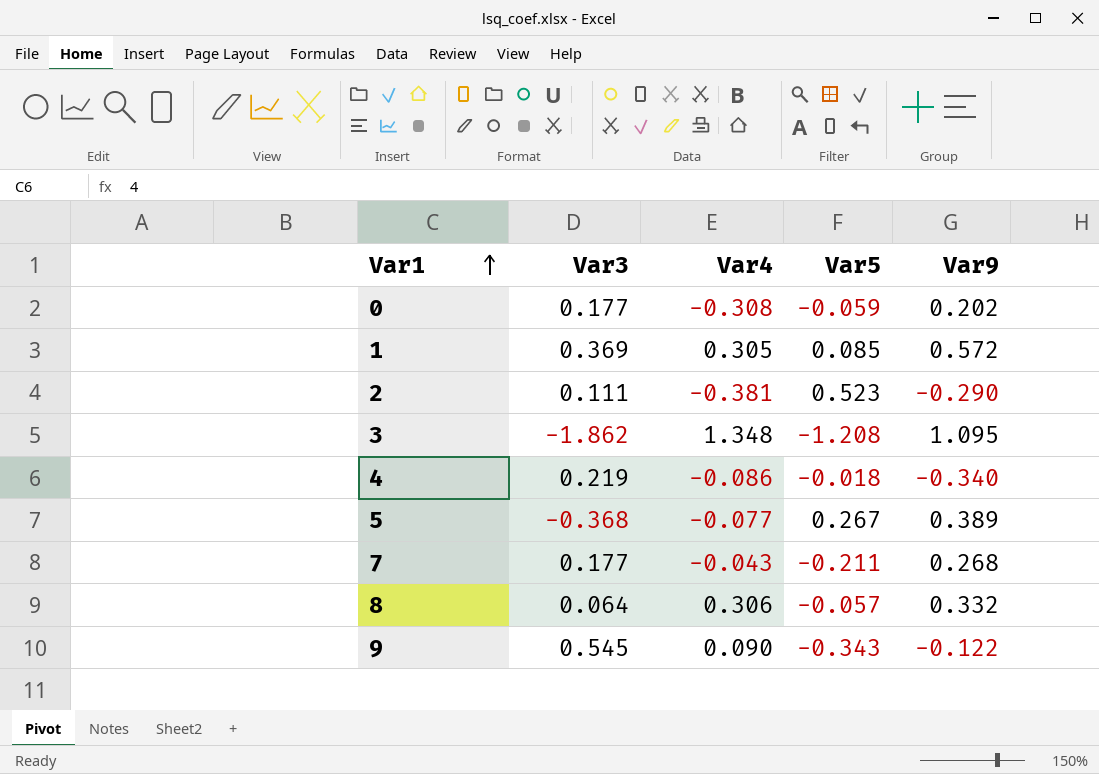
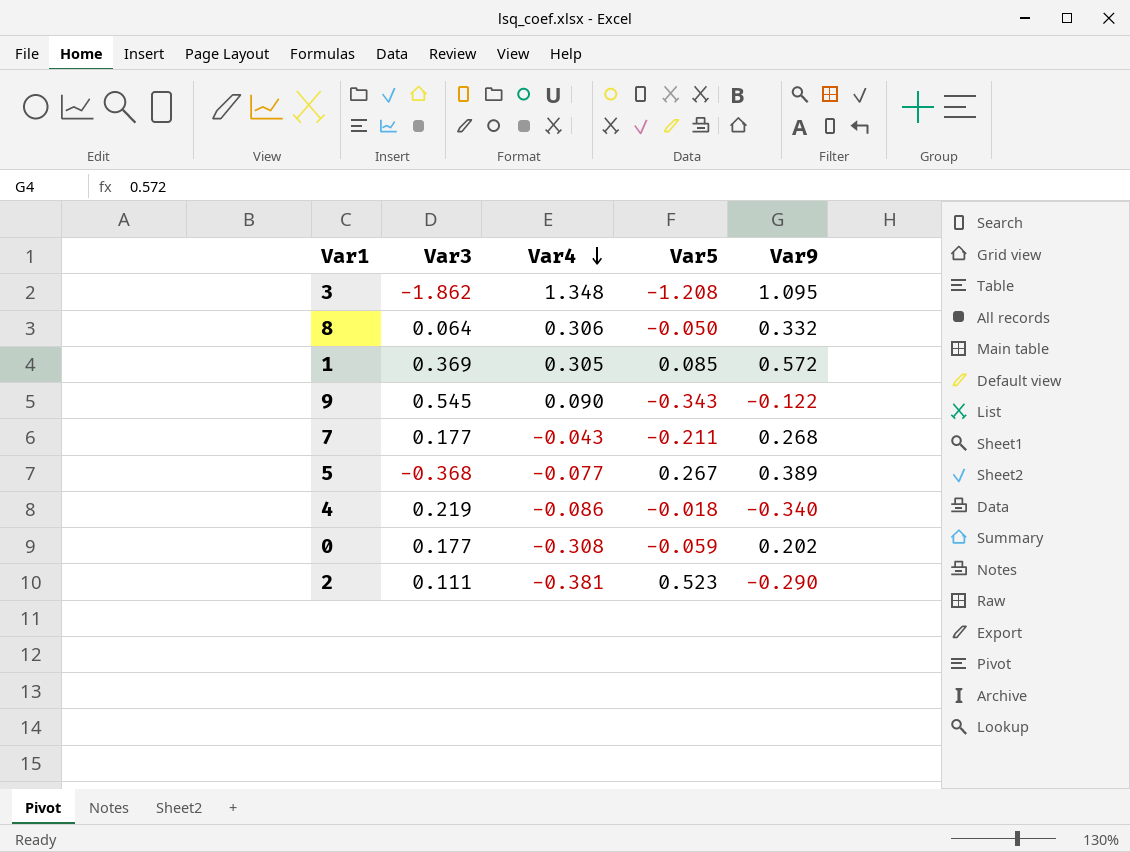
row order: Var1 ascending -> Var4 descending
8 | Var5: -0.057 -> -0.050

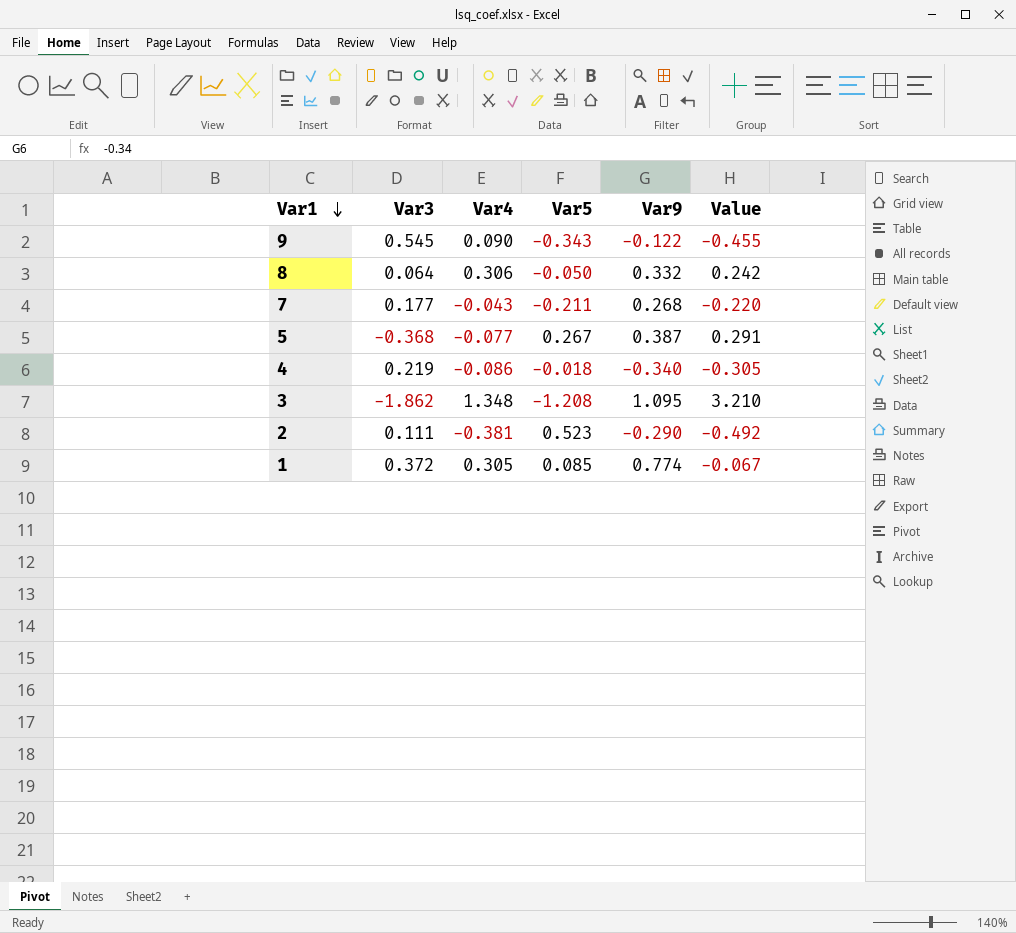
row order: Var4 descending -> Var1 descending
column Value | formula: none -> [Var4] - [Var3]
row 0: 0.177 | -0.308 | -0.059 | 0.202 -> none
5 | Var9: 0.389 -> 0.387
1 | Var3: 0.369 -> 0.372
1 | Var9: 0.572 -> 0.774

